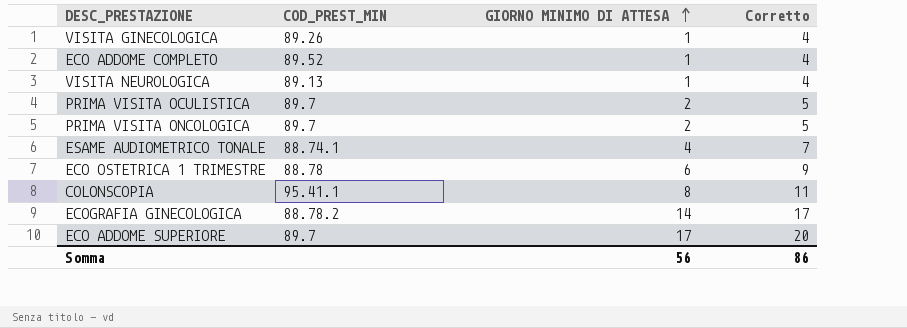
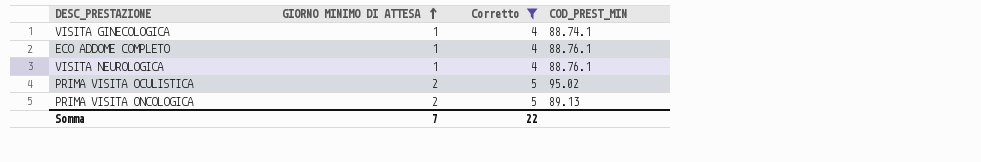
filter: none -> Corretto <= 5
column COD_PREST_MIN | position: 2 -> 4
VISITA GINECOLOGICA | COD_PREST_MIN: 89.26 -> 88.74.1
ECO ADDOME COMPLETO | COD_PREST_MIN: 89.52 -> 88.76.1
VISITA NEUROLOGICA | COD_PREST_MIN: 89.13 -> 88.76.1
PRIMA VISITA OCULISTICA | COD_PREST_MIN: 89.7 -> 95.02
PRIMA VISITA ONCOLOGICA | COD_PREST_MIN: 89.7 -> 89.13
Somma | GIORNO MINIMO DI ATTESA: 56 -> 7
Somma | Corretto: 86 -> 22

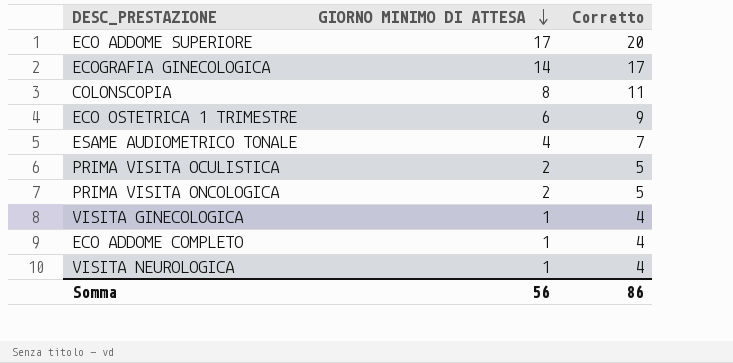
filter: Corretto <= 5 -> none
row order: GIORNO MINIMO DI ATTESA ascending -> GIORNO MINIMO DI ATTESA descending
column COD_PREST_MIN | position: 4 -> none
Somma | GIORNO MINIMO DI ATTESA: 7 -> 56
Somma | Corretto: 22 -> 86

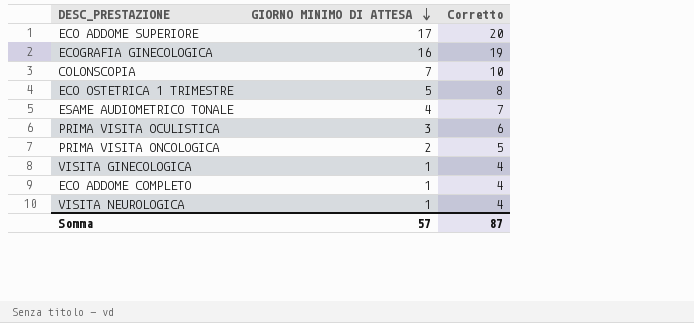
ECOGRAFIA GINECOLOGICA | GIORNO MINIMO DI ATTESA: 14 -> 16
ECOGRAFIA GINECOLOGICA | Corretto: 17 -> 19
COLONSCOPIA | GIORNO MINIMO DI ATTESA: 8 -> 7
COLONSCOPIA | Corretto: 11 -> 10
ECO OSTETRICA 1 TRIMESTRE | GIORNO MINIMO DI ATTESA: 6 -> 5
ECO OSTETRICA 1 TRIMESTRE | Corretto: 9 -> 8
PRIMA VISITA OCULISTICA | GIORNO MINIMO DI ATTESA: 2 -> 3
PRIMA VISITA OCULISTICA | Corretto: 5 -> 6
Somma | GIORNO MINIMO DI ATTESA: 56 -> 57
Somma | Corretto: 86 -> 87

